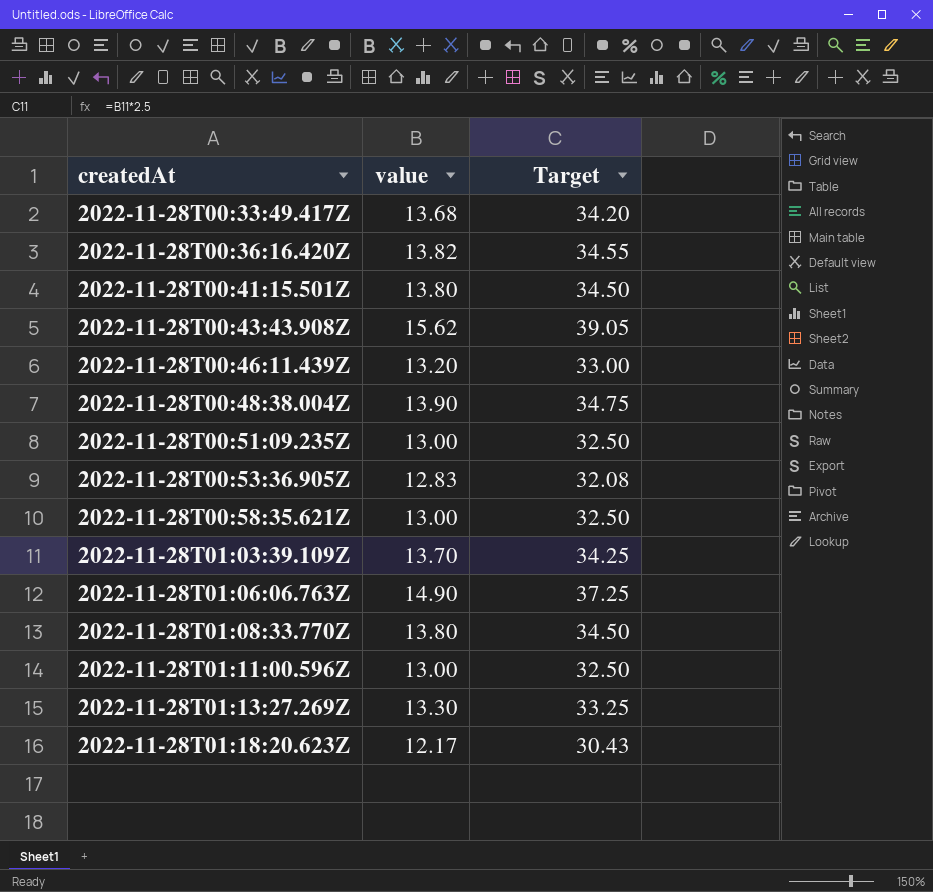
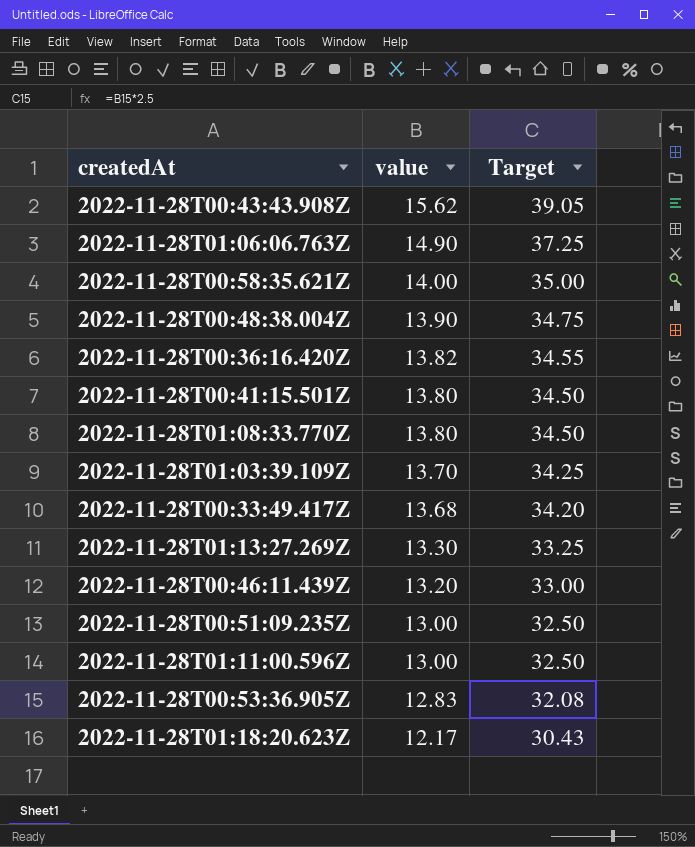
row order: createdAt ascending -> value descending
2022-11-28T00:58:35.621Z | value: 13.00 -> 14.00
2022-11-28T00:58:35.621Z | Target: 32.50 -> 35.00

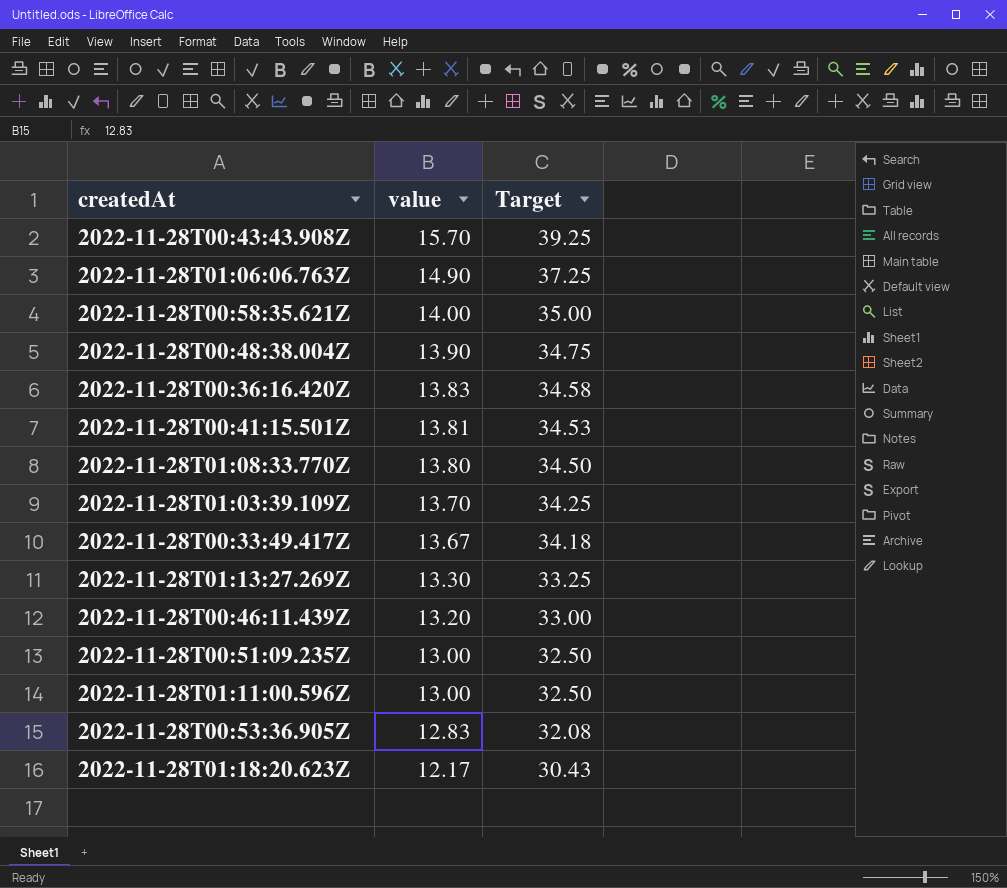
2022-11-28T00:43:43.908Z | value: 15.62 -> 15.70
2022-11-28T00:43:43.908Z | Target: 39.05 -> 39.25
2022-11-28T00:36:16.420Z | value: 13.82 -> 13.83
2022-11-28T00:36:16.420Z | Target: 34.55 -> 34.58
2022-11-28T00:41:15.501Z | value: 13.80 -> 13.81
2022-11-28T00:41:15.501Z | Target: 34.50 -> 34.53
2022-11-28T00:33:49.417Z | value: 13.68 -> 13.67
2022-11-28T00:33:49.417Z | Target: 34.20 -> 34.18

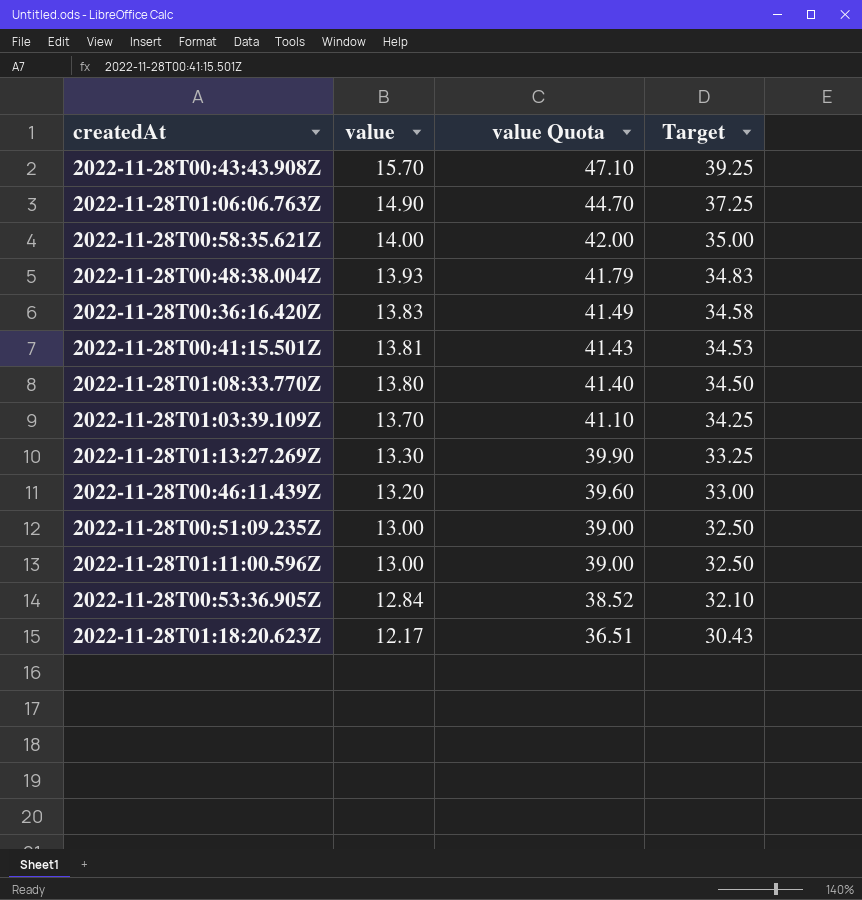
column value Quota | formula: none -> [value] * 3
row 2022-11-28T00:33:49.417Z: 13.67 | 34.18 -> none
2022-11-28T00:48:38.004Z | value: 13.90 -> 13.93
2022-11-28T00:48:38.004Z | Target: 34.75 -> 34.83
2022-11-28T00:53:36.905Z | value: 12.83 -> 12.84
2022-11-28T00:53:36.905Z | Target: 32.08 -> 32.10

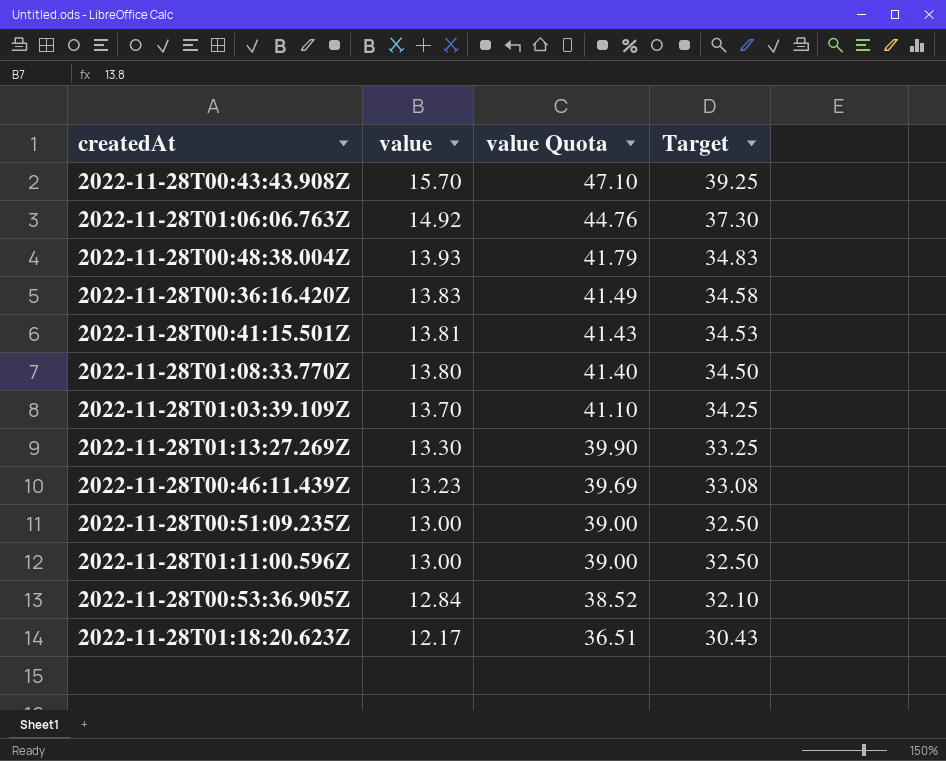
row 2022-11-28T00:58:35.621Z: 14.00 | 42.00 | 35.00 -> none
2022-11-28T01:06:06.763Z | value: 14.90 -> 14.92
2022-11-28T01:06:06.763Z | value Quota: 44.70 -> 44.76
2022-11-28T01:06:06.763Z | Target: 37.25 -> 37.30
2022-11-28T00:46:11.439Z | value: 13.20 -> 13.23
2022-11-28T00:46:11.439Z | value Quota: 39.60 -> 39.69
2022-11-28T00:46:11.439Z | Target: 33.00 -> 33.08

